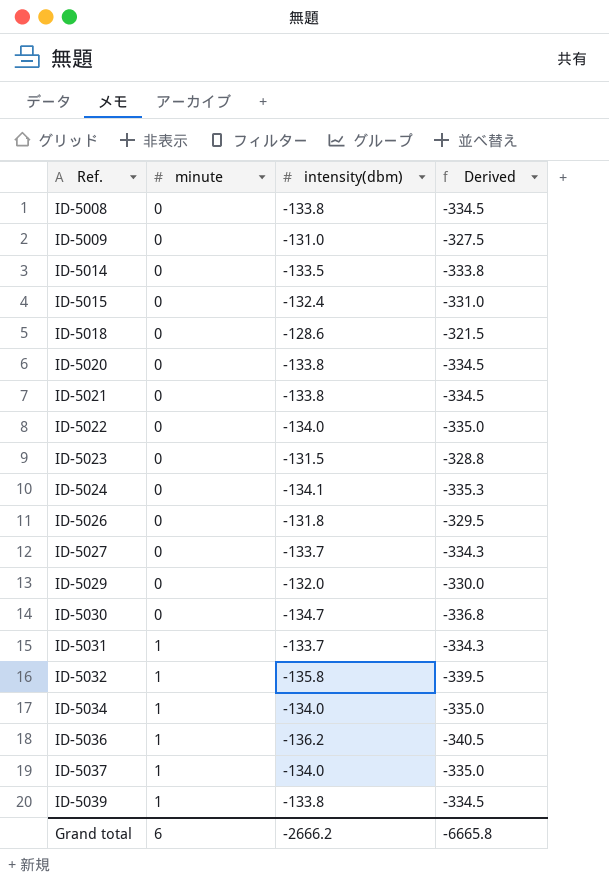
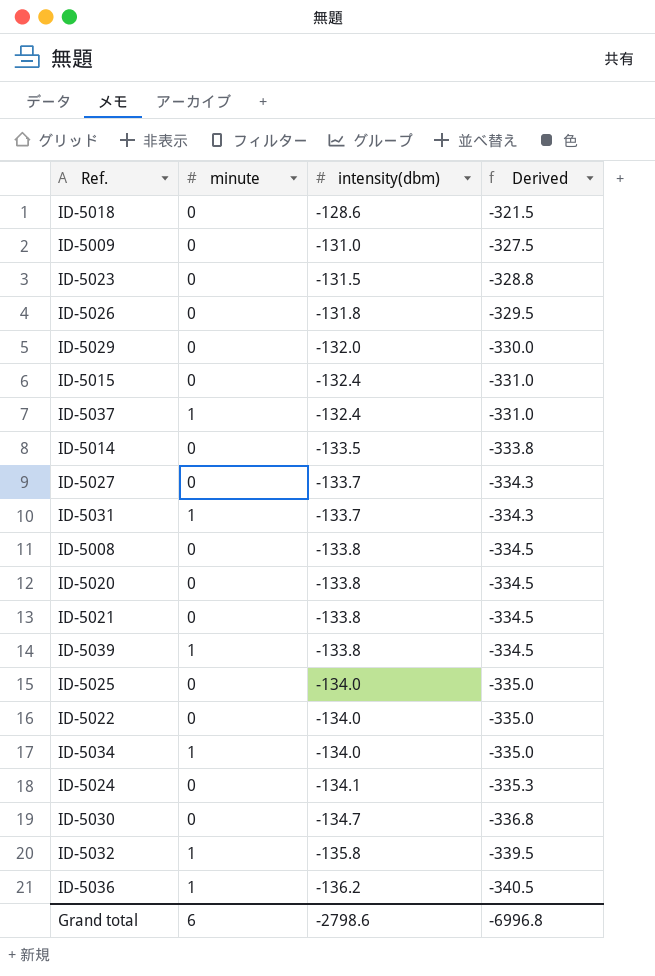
row order: Ref. ascending -> intensity(dbm) descending
ID-5037 | intensity(dbm): -134.0 -> -132.4
ID-5037 | Derived: -335.0 -> -331.0
row ID-5025: none -> 0 | -134.0 | -335.0
Grand total | intensity(dbm): -2666.2 -> -2798.6
Grand total | Derived: -6665.8 -> -6996.8

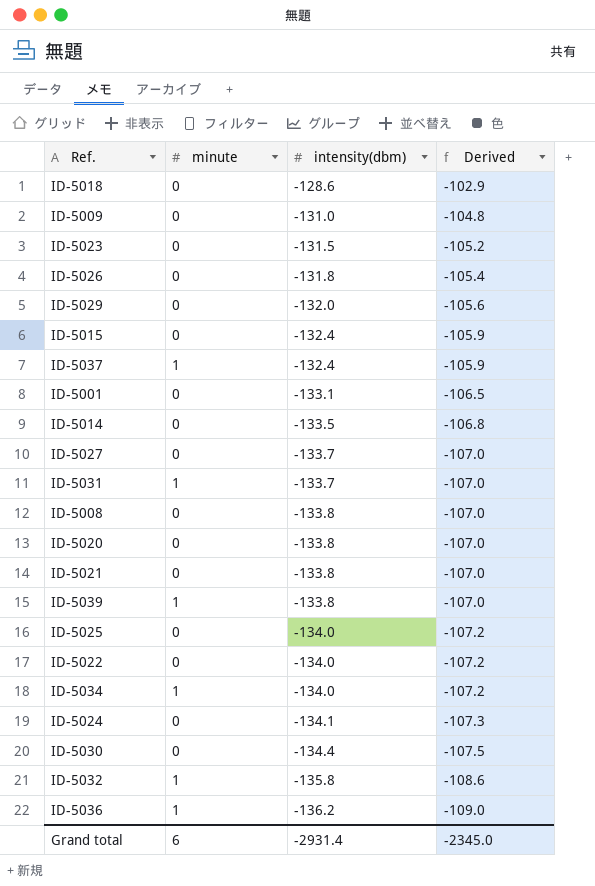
column Derived | formula: [intensity(dbm)] * 2.5 -> [intensity(dbm)] * 0.8
row ID-5001: none -> 0 | -133.1 | -106.5
ID-5030 | intensity(dbm): -134.7 -> -134.4
Grand total | intensity(dbm): -2798.6 -> -2931.4
Grand total | Derived: -6996.8 -> -2345.0

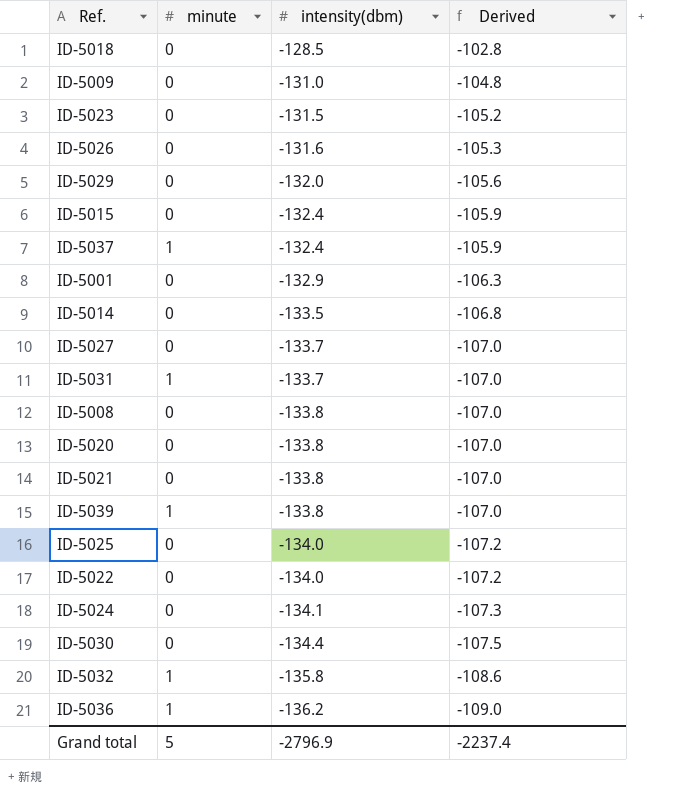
row ID-5034: 1 | -134.0 | -107.2 -> none
ID-5018 | intensity(dbm): -128.6 -> -128.5
ID-5018 | Derived: -102.9 -> -102.8
ID-5026 | intensity(dbm): -131.8 -> -131.6
ID-5026 | Derived: -105.4 -> -105.3
ID-5001 | intensity(dbm): -133.1 -> -132.9
ID-5001 | Derived: -106.5 -> -106.3
Grand total | minute: 6 -> 5
Grand total | intensity(dbm): -2931.4 -> -2796.9
Grand total | Derived: -2345.0 -> -2237.4

